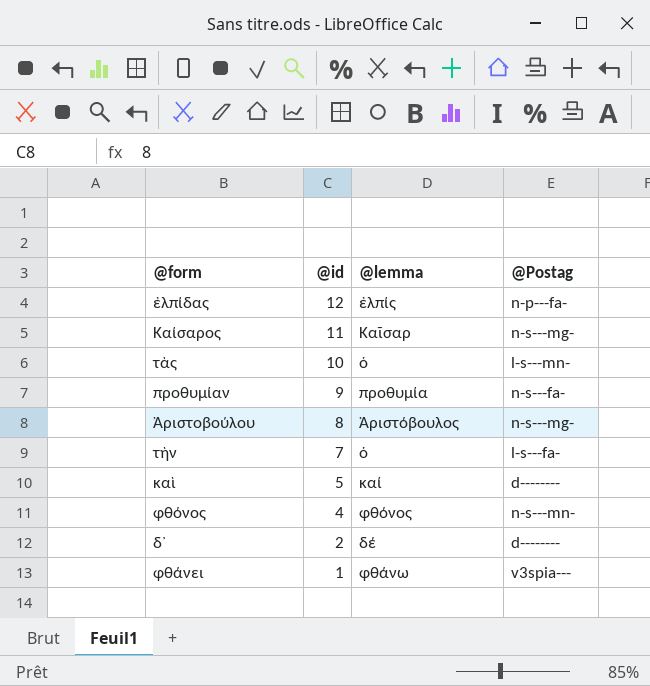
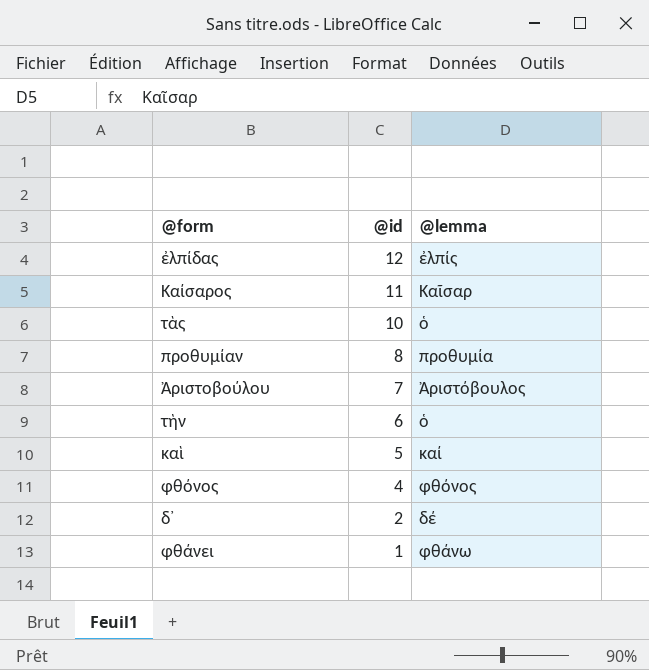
column @Postag | position: 4 -> none
προθυμίαν | @id: 9 -> 8
Ἀριστοβούλου | @id: 8 -> 7
τὴν | @id: 7 -> 6

